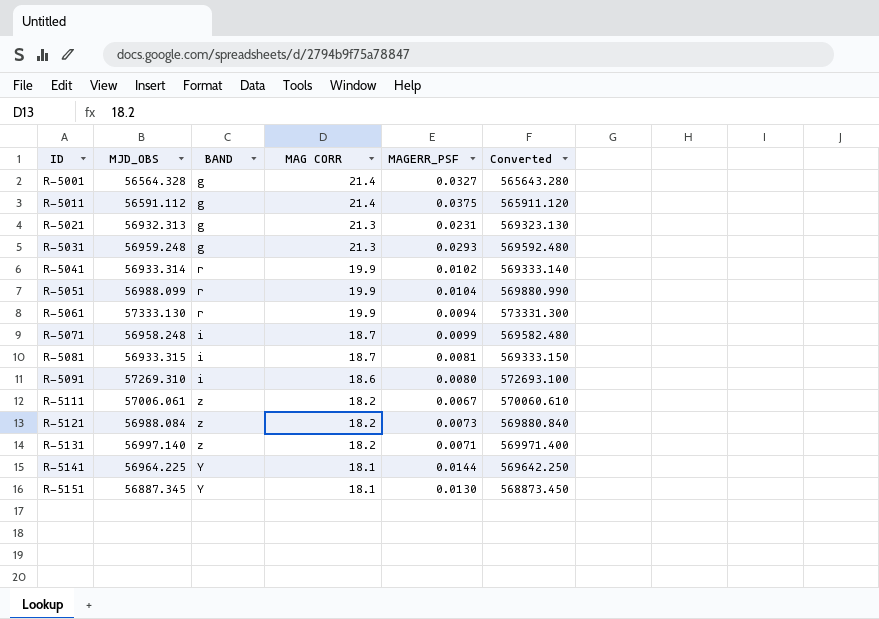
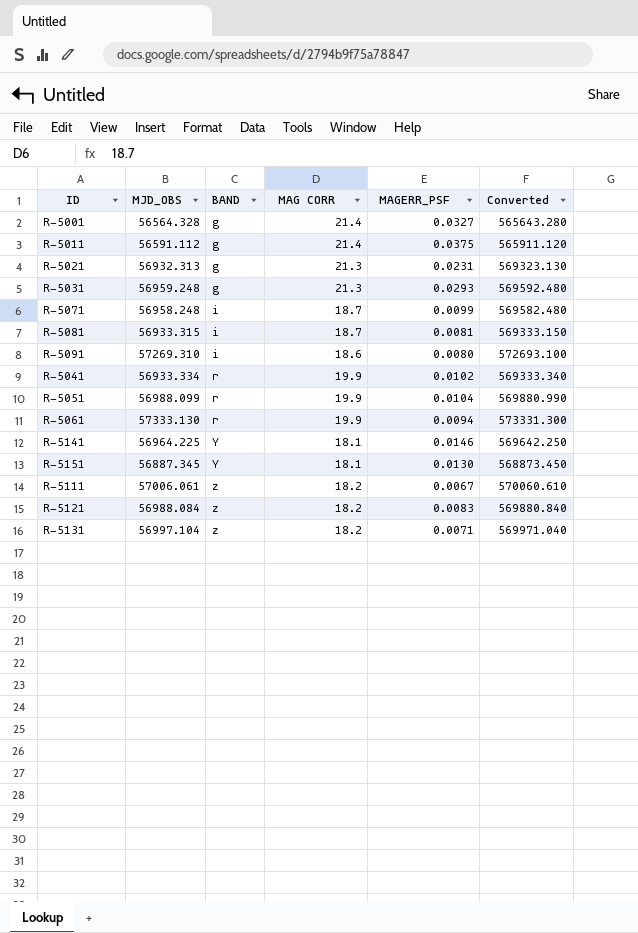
row order: ID ascending -> BAND ascending
R-5041 | MJD_OBS: 56933.314 -> 56933.334
R-5041 | Converted: 569333.140 -> 569333.340
R-5141 | MAGERR_PSF: 0.0144 -> 0.0146
R-5121 | MAGERR_PSF: 0.0073 -> 0.0083
R-5131 | MJD_OBS: 56997.140 -> 56997.104
R-5131 | Converted: 569971.400 -> 569971.040

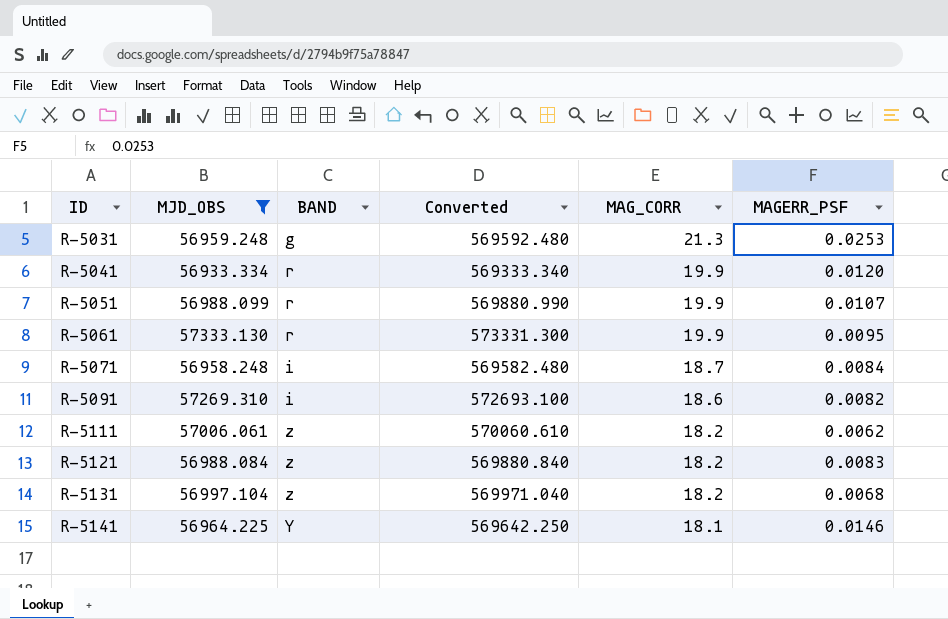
filter: none -> MJD_OBS >= 56933.334
row order: BAND ascending -> ID ascending
column Converted | position: 6 -> 4
column name: MAG CORR -> MAG_CORR
R-5031 | MAGERR_PSF: 0.0293 -> 0.0253
R-5041 | MAGERR_PSF: 0.0102 -> 0.0120
R-5051 | MAGERR_PSF: 0.0104 -> 0.0107
R-5061 | MAGERR_PSF: 0.0094 -> 0.0095
R-5071 | MAGERR_PSF: 0.0099 -> 0.0084
R-5091 | MAGERR_PSF: 0.0080 -> 0.0082
R-5111 | MAGERR_PSF: 0.0067 -> 0.0062
R-5131 | MAGERR_PSF: 0.0071 -> 0.0068

